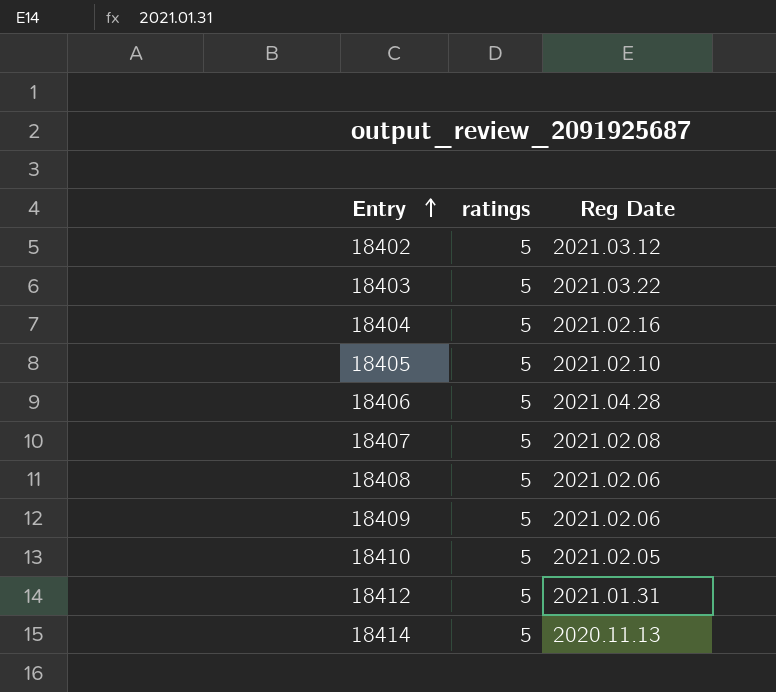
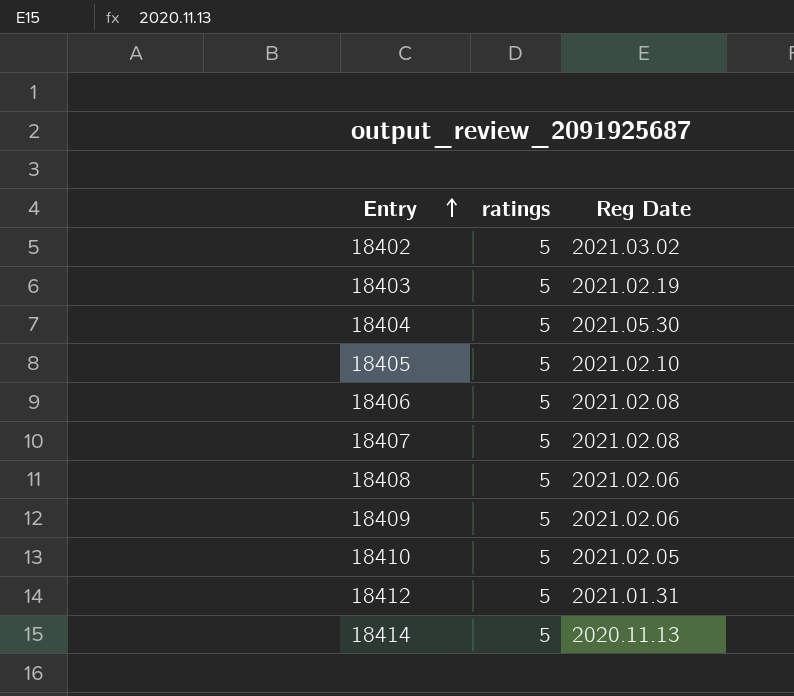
18402 | Reg Date: 2021.03.12 -> 2021.03.02
18403 | Reg Date: 2021.03.22 -> 2021.02.19
18404 | Reg Date: 2021.02.16 -> 2021.05.30
18406 | Reg Date: 2021.04.28 -> 2021.02.08

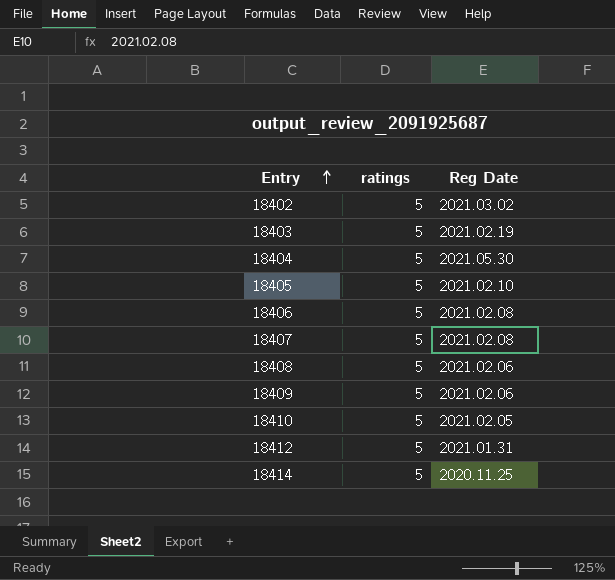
18414 | Reg Date: 2020.11.13 -> 2020.11.25

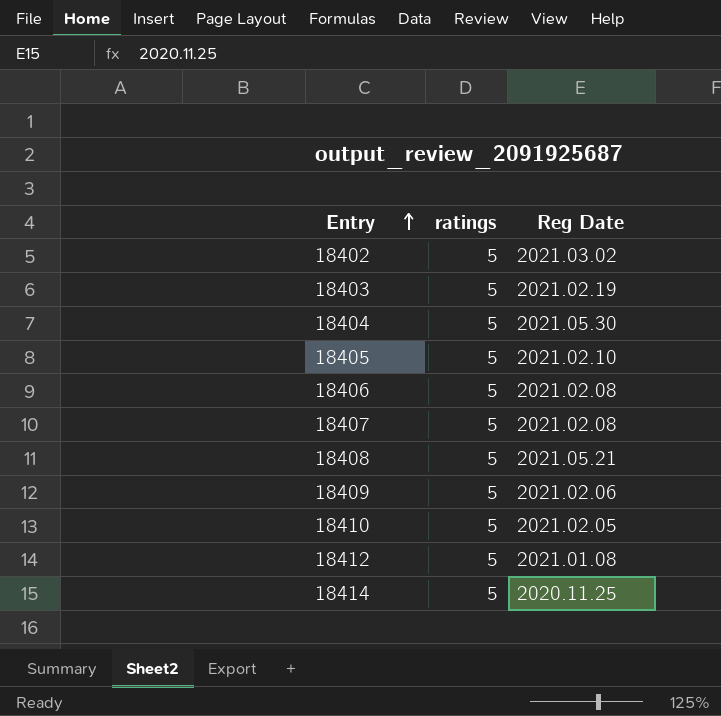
18408 | Reg Date: 2021.02.06 -> 2021.05.21
18412 | Reg Date: 2021.01.31 -> 2021.01.08

